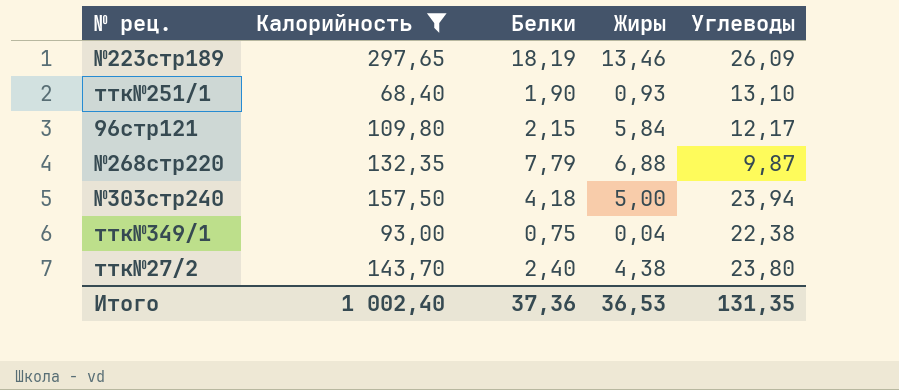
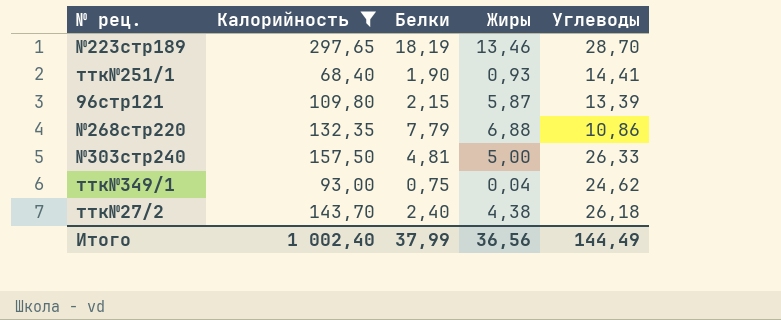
№223стр189 | Углеводы: 26,09 -> 28,70
ттк№251/1 | Углеводы: 13,10 -> 14,41
96стр121 | Жиры: 5,84 -> 5,87
96стр121 | Углеводы: 12,17 -> 13,39
№268стр220 | Углеводы: 9,87 -> 10,86
№303стр240 | Белки: 4,18 -> 4,81
№303стр240 | Углеводы: 23,94 -> 26,33
ттк№349/1 | Углеводы: 22,38 -> 24,62
ттк№27/2 | Углеводы: 23,80 -> 26,18
Итого | Белки: 37,36 -> 37,99
Итого | Жиры: 36,53 -> 36,56
Итого | Углеводы: 131,35 -> 144,49

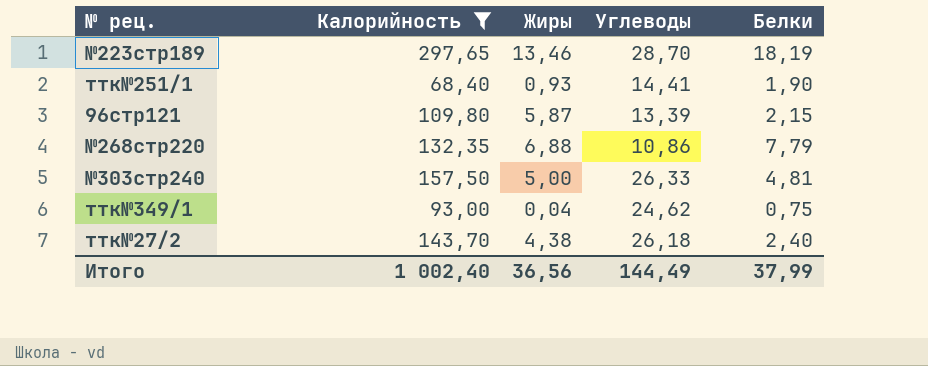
column Белки | position: 3 -> 5

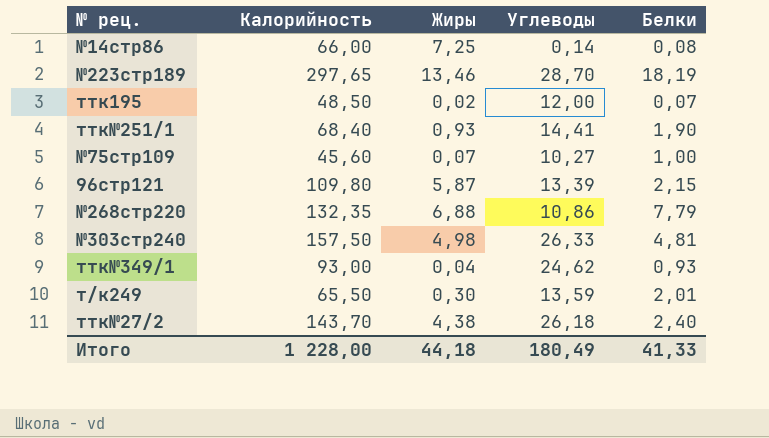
filter: Калорийность >= 68,40 -> none
№303стр240 | Жиры: 5,00 -> 4,98
ттк№349/1 | Белки: 0,75 -> 0,93
Итого | Калорийность: 1 002,40 -> 1 228,00
Итого | Жиры: 36,56 -> 44,18
Итого | Углеводы: 144,49 -> 180,49
Итого | Белки: 37,99 -> 41,33

